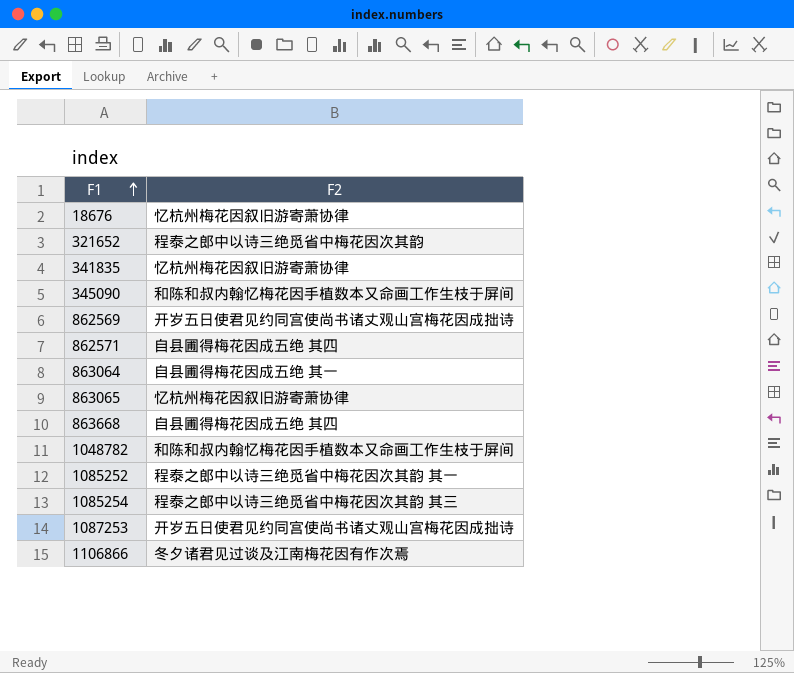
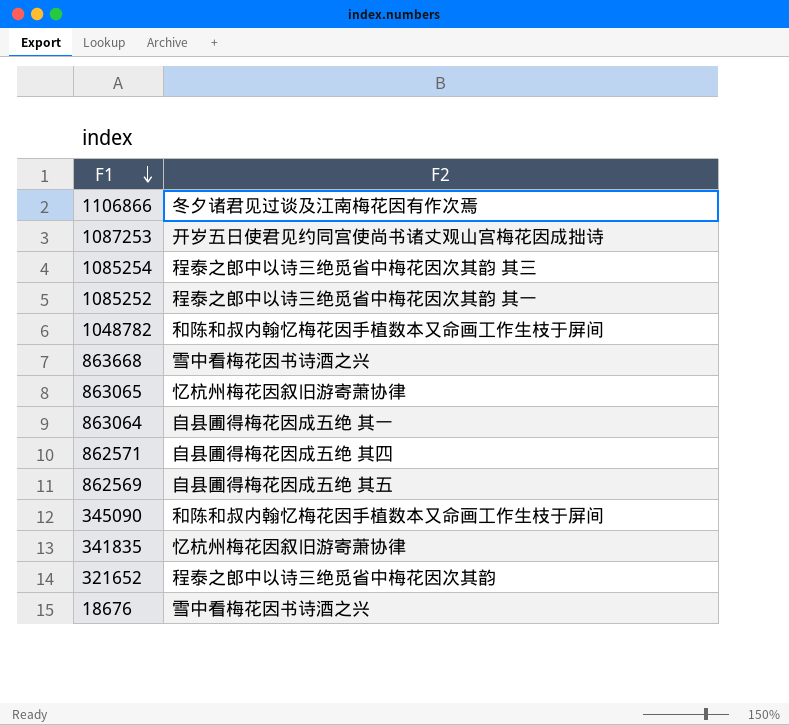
row order: F1 ascending -> F1 descending
863668 | F2: 自县圃得梅花因成五绝 其四 -> 雪中看梅花因书诗酒之兴
862569 | F2: 开岁五日使君见约同宫使尚书诸丈观山宫梅花因成拙诗 -> 自县圃得梅花因成五绝 其五
18676 | F2: 忆杭州梅花因叙旧游寄萧协律 -> 雪中看梅花因书诗酒之兴

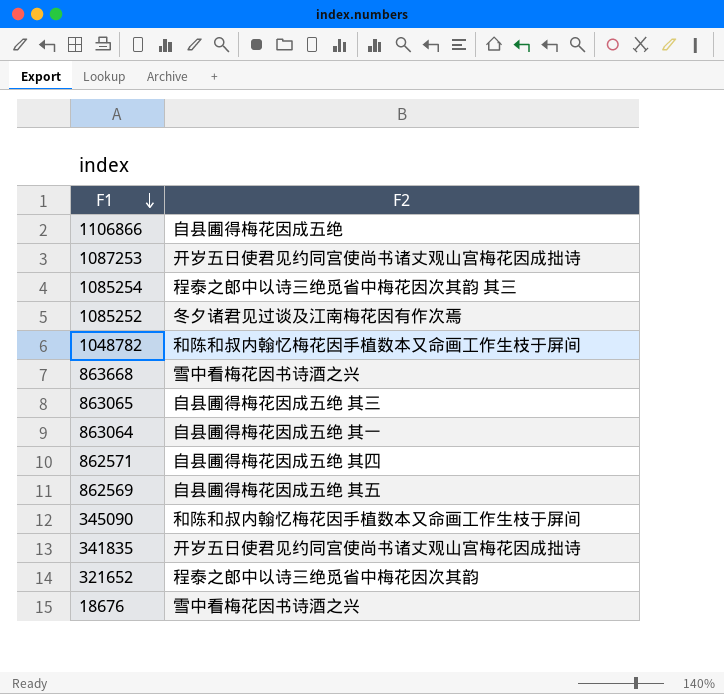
1106866 | F2: 冬夕诸君见过谈及江南梅花因有作次焉 -> 自县圃得梅花因成五绝
1085252 | F2: 程泰之郎中以诗三绝觅省中梅花因次其韵 其一 -> 冬夕诸君见过谈及江南梅花因有作次焉
863065 | F2: 忆杭州梅花因叙旧游寄萧协律 -> 自县圃得梅花因成五绝 其三
341835 | F2: 忆杭州梅花因叙旧游寄萧协律 -> 开岁五日使君见约同宫使尚书诸丈观山宫梅花因成拙诗

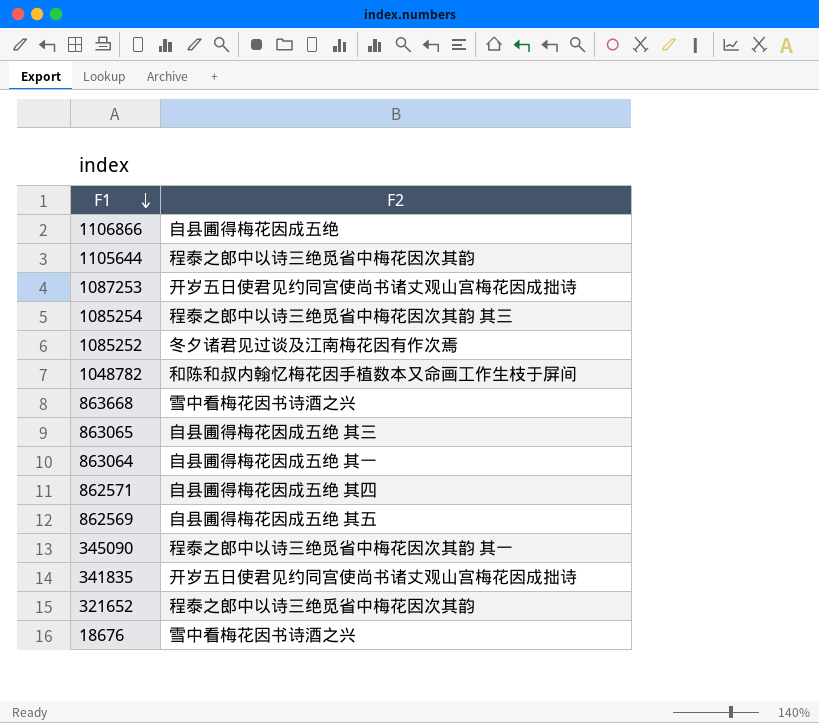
row 1105644: none -> 程泰之郎中以诗三绝觅省中梅花因次其韵
345090 | F2: 和陈和叔内翰忆梅花因手植数本又命画工作生枝于屏间 -> 程泰之郎中以诗三绝觅省中梅花因次其韵 其一

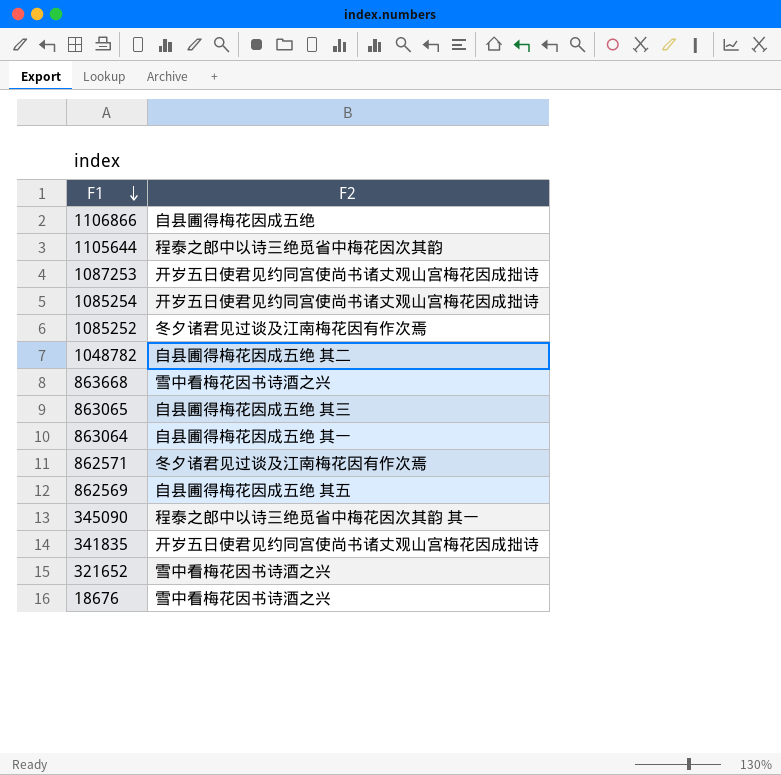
1085254 | F2: 程泰之郎中以诗三绝觅省中梅花因次其韵 其三 -> 开岁五日使君见约同宫使尚书诸丈观山宫梅花因成拙诗
1048782 | F2: 和陈和叔内翰忆梅花因手植数本又命画工作生枝于屏间 -> 自县圃得梅花因成五绝 其二
862571 | F2: 自县圃得梅花因成五绝 其四 -> 冬夕诸君见过谈及江南梅花因有作次焉
321652 | F2: 程泰之郎中以诗三绝觅省中梅花因次其韵 -> 雪中看梅花因书诗酒之兴

